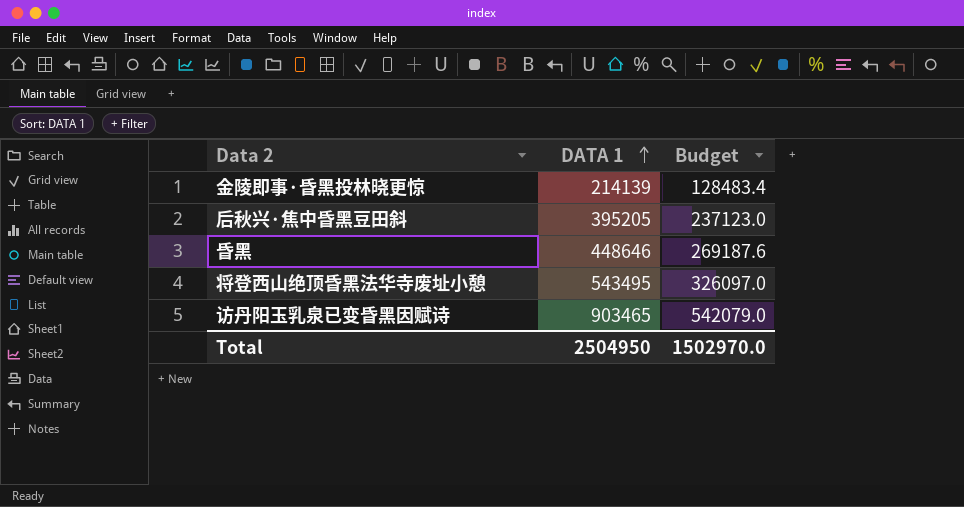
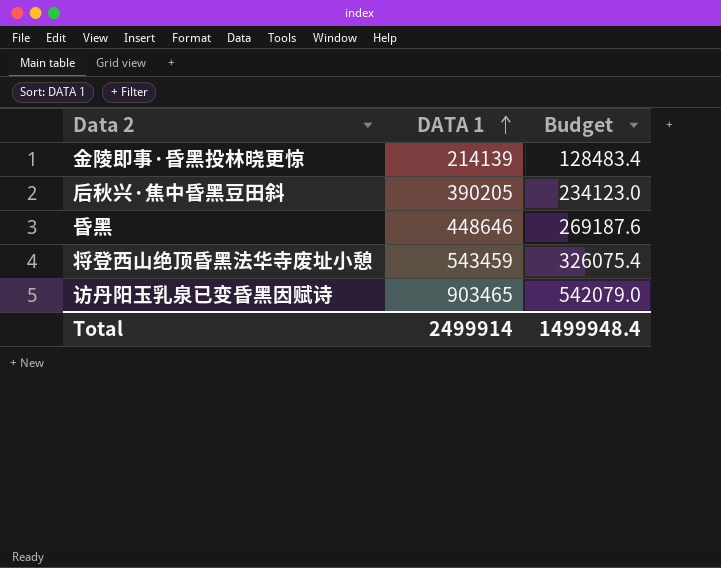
后秋兴·焦中昏黑豆田斜 | DATA 1: 395205 -> 390205
后秋兴·焦中昏黑豆田斜 | Budget: 237123.0 -> 234123.0
将登西山绝顶昏黑法华寺废址小憩 | DATA 1: 543495 -> 543459
将登西山绝顶昏黑法华寺废址小憩 | Budget: 326097.0 -> 326075.4
Total | DATA 1: 2504950 -> 2499914
Total | Budget: 1502970.0 -> 1499948.4

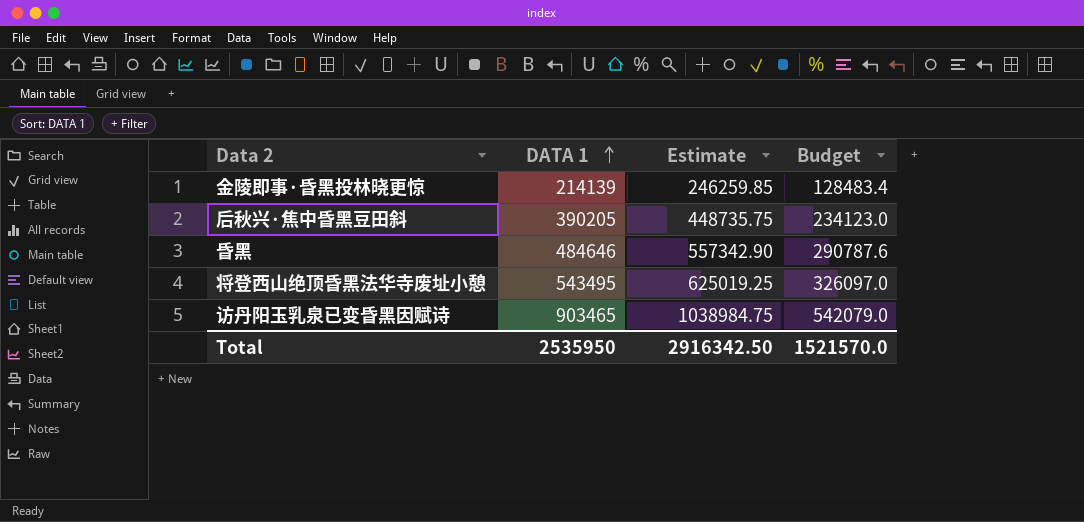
column Estimate | formula: none -> [DATA 1] * 1.15
昏黑 | DATA 1: 448646 -> 484646
昏黑 | Budget: 269187.6 -> 290787.6
将登西山绝顶昏黑法华寺废址小憩 | DATA 1: 543459 -> 543495
将登西山绝顶昏黑法华寺废址小憩 | Budget: 326075.4 -> 326097.0
Total | DATA 1: 2499914 -> 2535950
Total | Budget: 1499948.4 -> 1521570.0

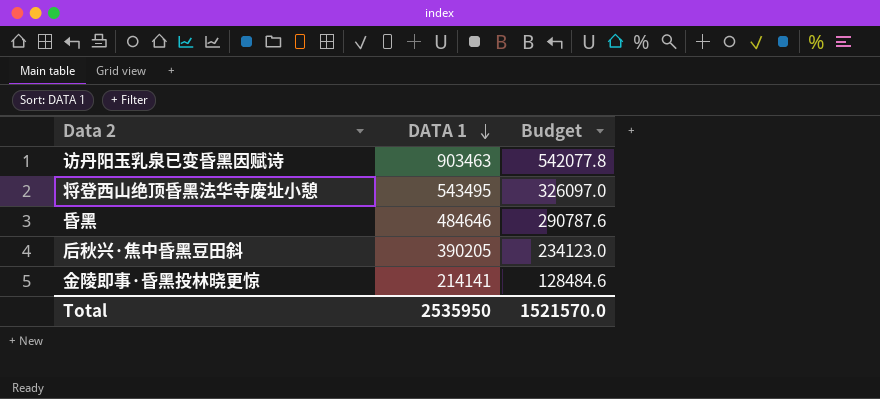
row order: DATA 1 ascending -> DATA 1 descending
column Estimate | formula: [DATA 1] * 1.15 -> none
访丹阳玉乳泉已变昏黑因赋诗 | DATA 1: 903465 -> 903463
访丹阳玉乳泉已变昏黑因赋诗 | Budget: 542079.0 -> 542077.8
金陵即事·昏黑投林晓更惊 | DATA 1: 214139 -> 214141
金陵即事·昏黑投林晓更惊 | Budget: 128483.4 -> 128484.6

